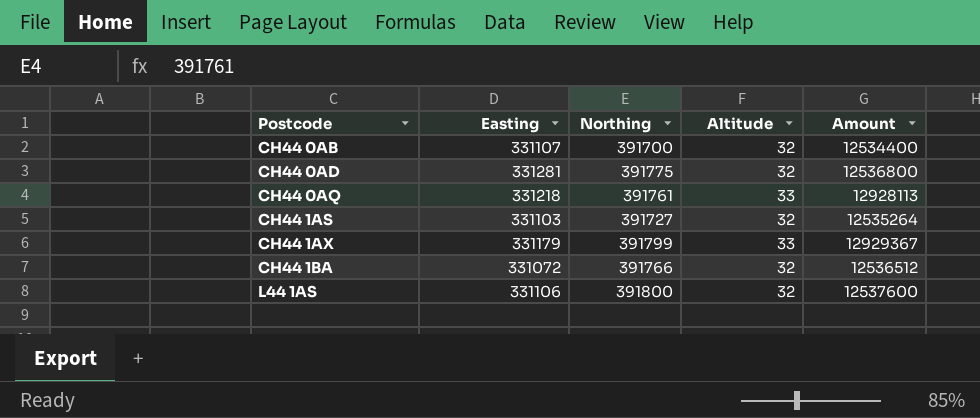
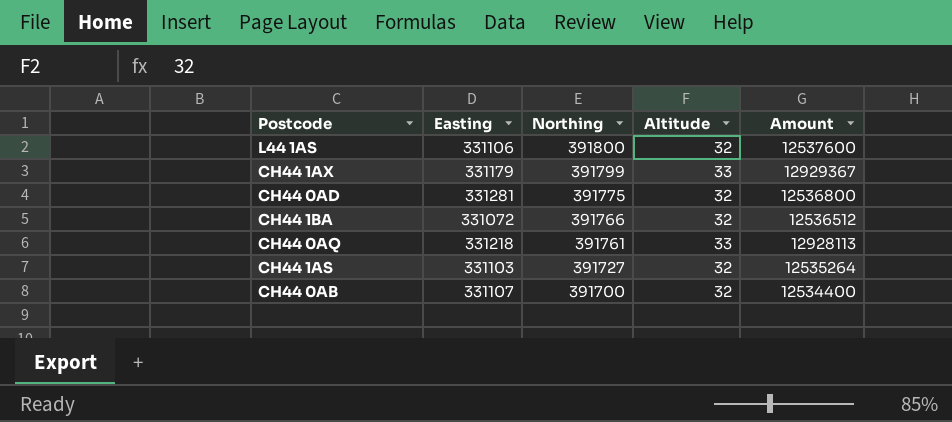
row order: Postcode ascending -> Northing descending

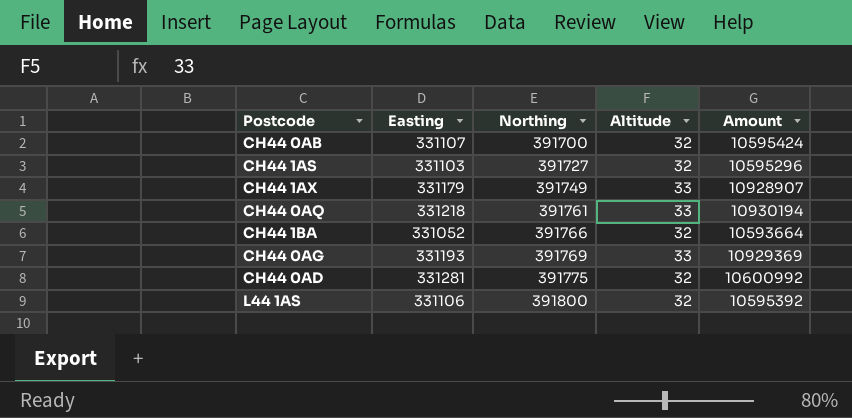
row order: Northing descending -> Northing ascending
column Amount | formula: [Northing] * [Altitude] -> [Easting] * [Altitude]
CH44 1AX | Northing: 391799 -> 391749
CH44 1BA | Easting: 331072 -> 331052
row CH44 0AG: none -> 331193 | 391769 | 33 | 10929369

